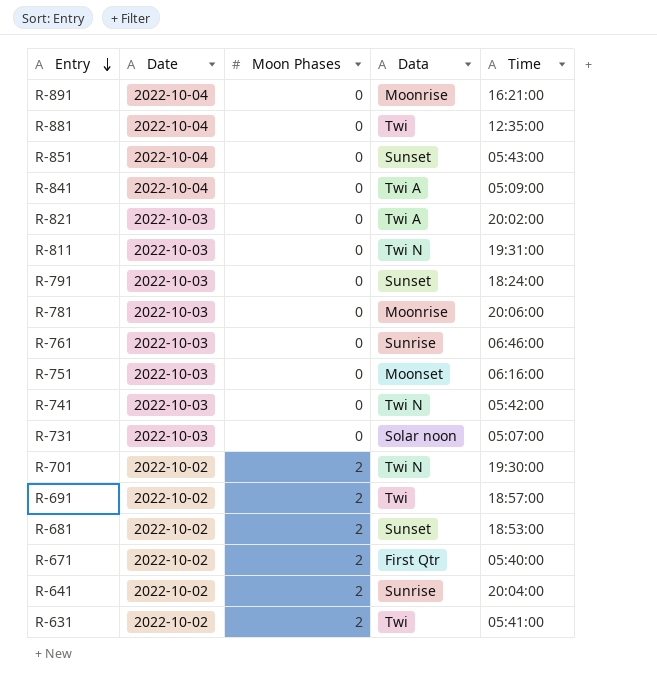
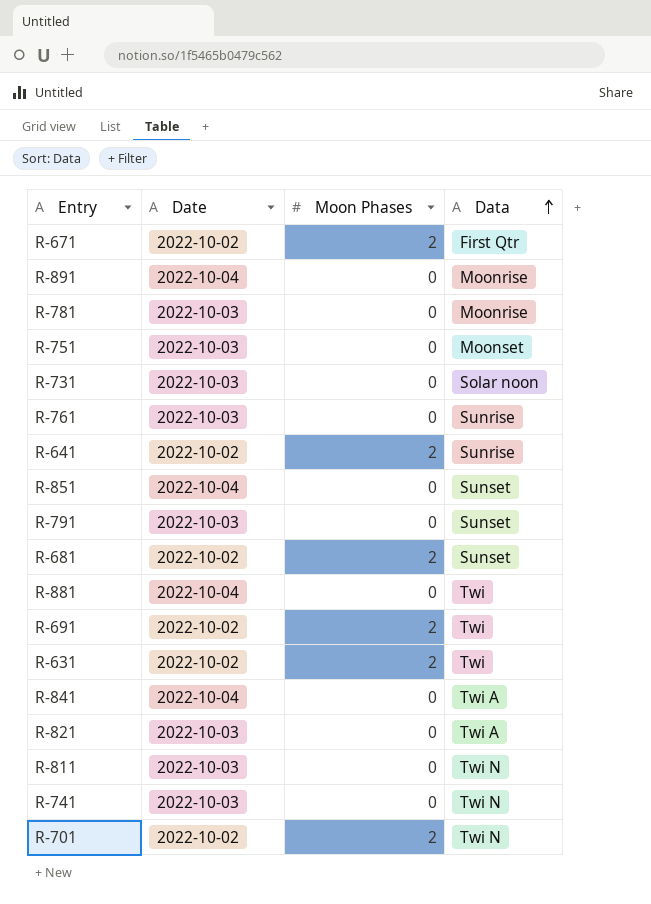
row order: Entry descending -> Data ascending
column Time | position: 5 -> none

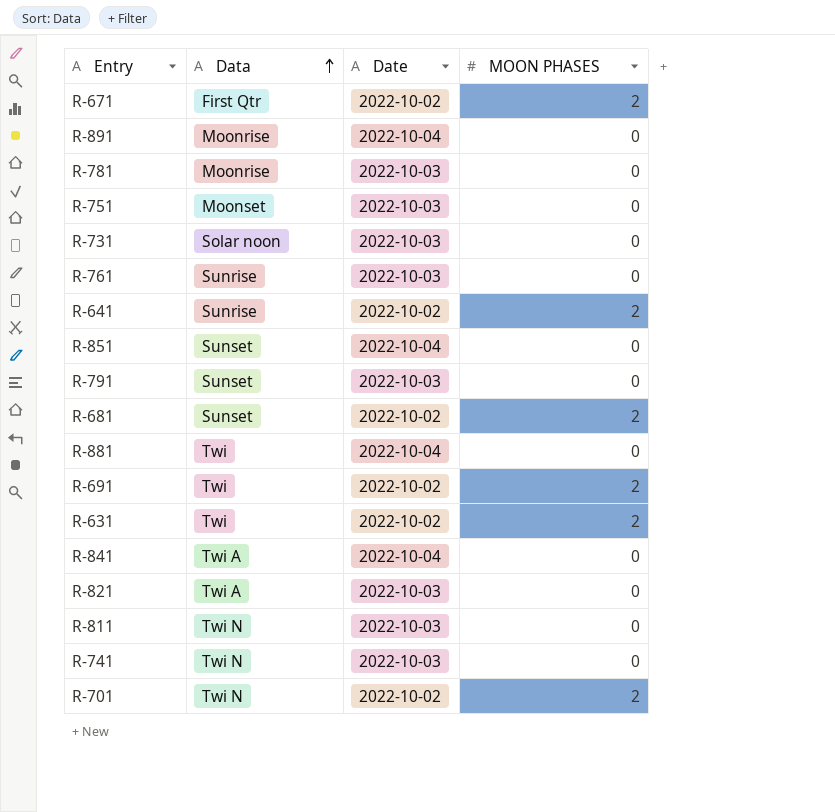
column Data | position: 4 -> 2
column name: Moon Phases -> MOON PHASES

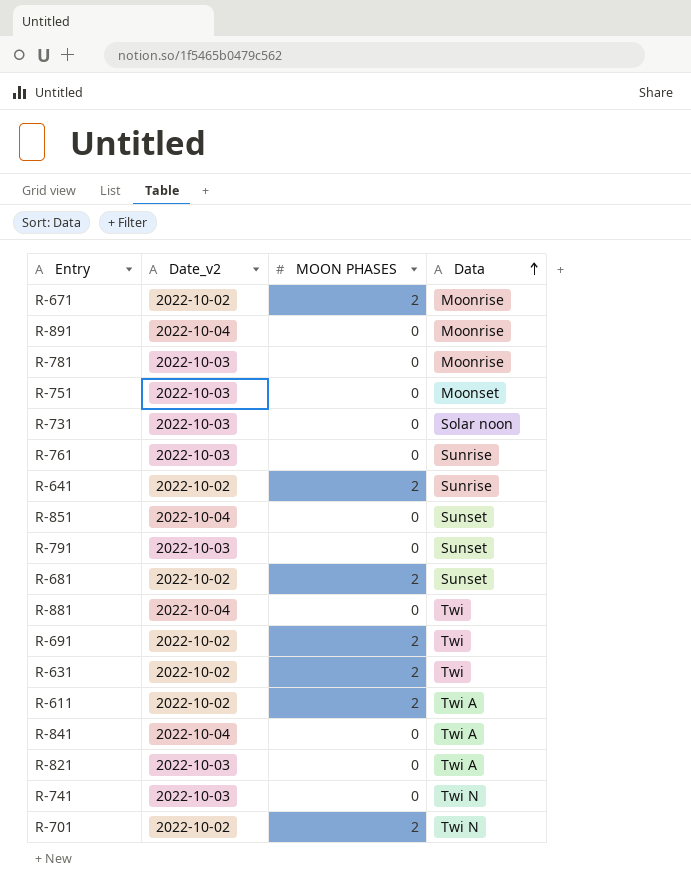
column name: Date -> Date_v2
column Data | position: 2 -> 4
row R-811: Twi N | 2022-10-03 | 0 -> none
R-671 | Data: First Qtr -> Moonrise
row R-611: none -> 2022-10-02 | 2 | Twi A

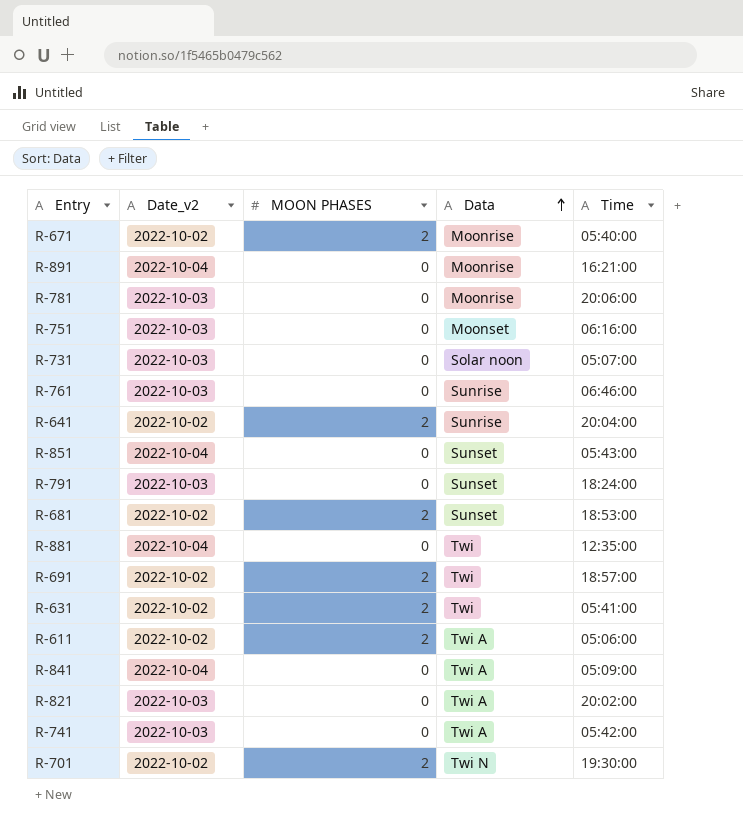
column Time | position: none -> 5
R-741 | Data: Twi N -> Twi A

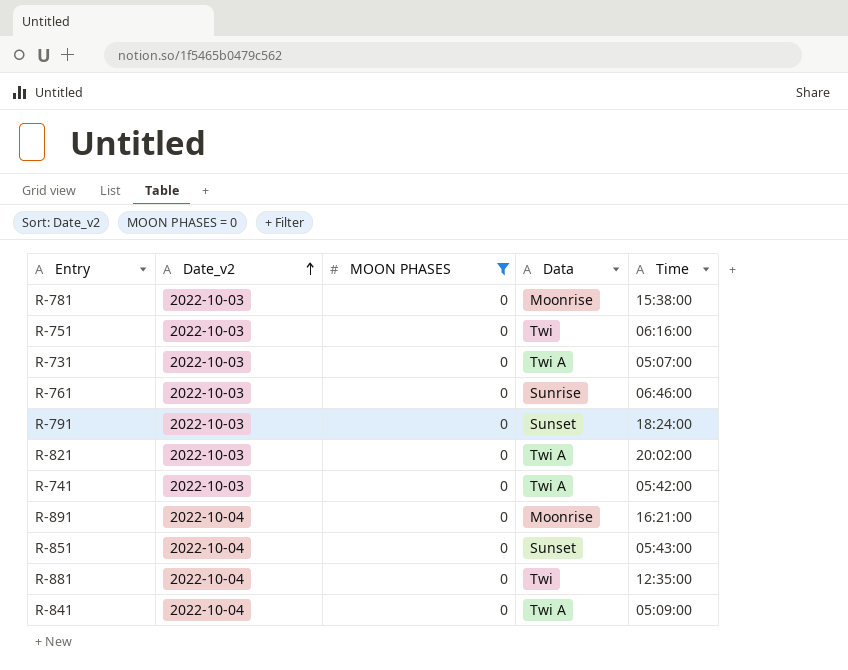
filter: none -> MOON PHASES = 0
row order: Data ascending -> Date_v2 ascending
R-781 | Time: 20:06:00 -> 15:38:00
R-751 | Data: Moonset -> Twi
R-731 | Data: Solar noon -> Twi A

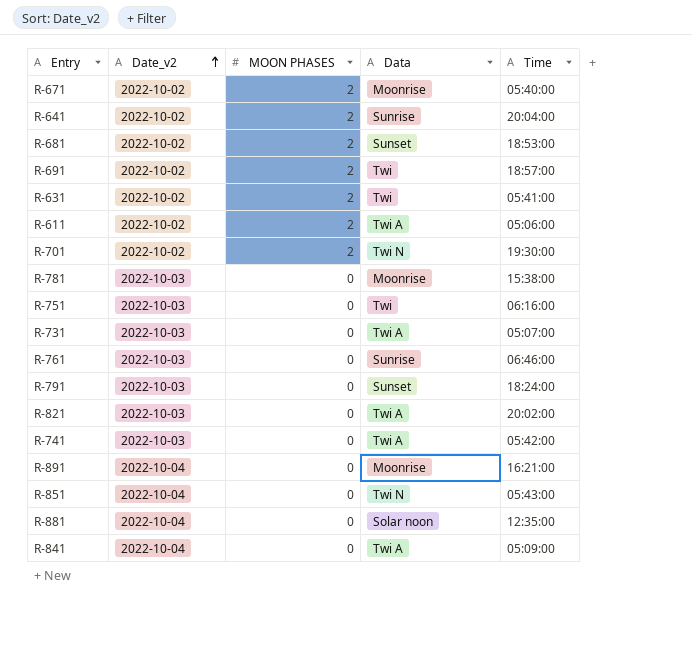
filter: MOON PHASES = 0 -> none
R-851 | Data: Sunset -> Twi N
R-881 | Data: Twi -> Solar noon

